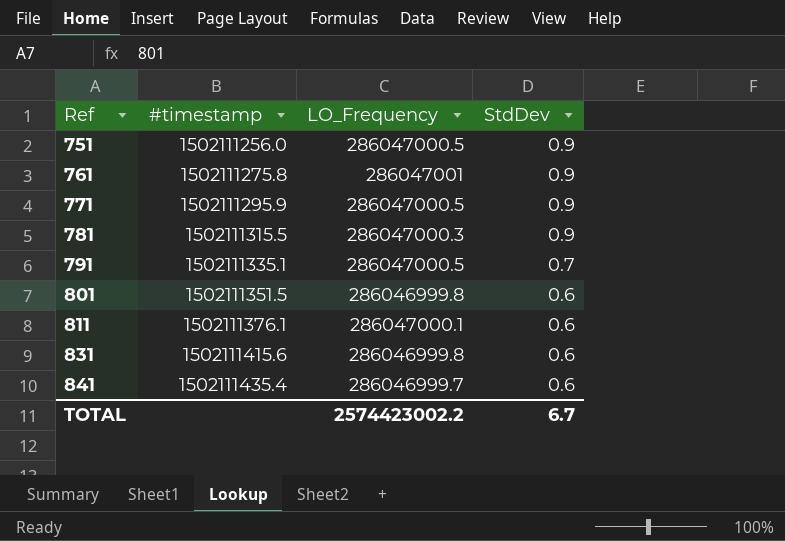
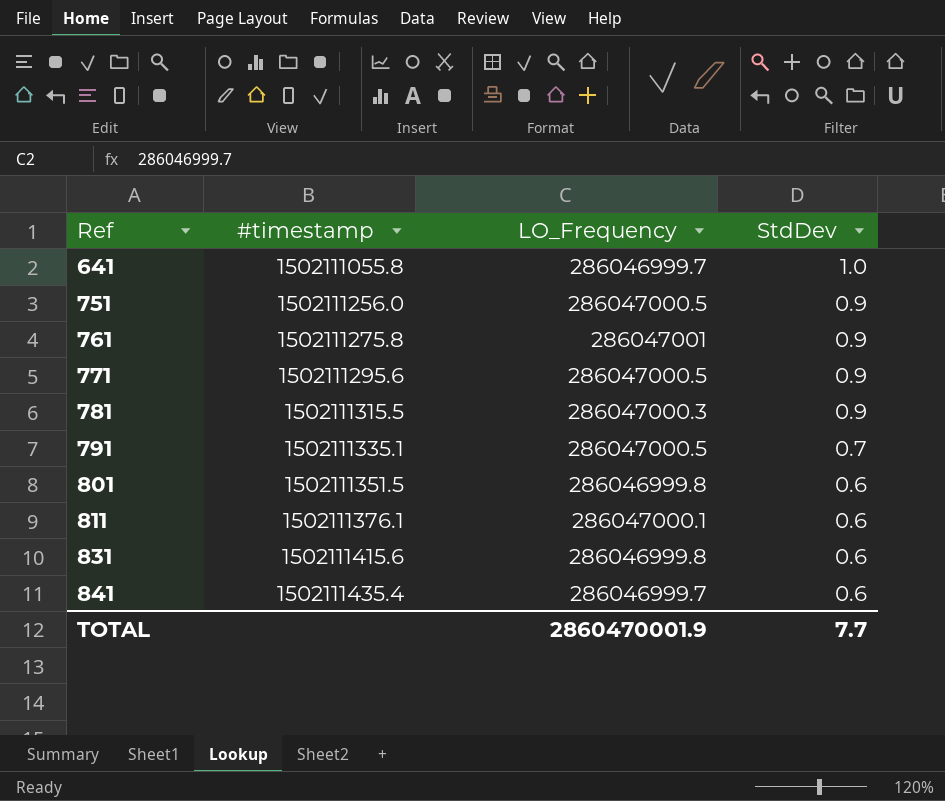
row 641: none -> 1502111055.8 | 286046999.7 | 1.0
771 | #timestamp: 1502111295.9 -> 1502111295.6
TOTAL | LO_Frequency: 2574423002.2 -> 2860470001.9
TOTAL | StdDev: 6.7 -> 7.7

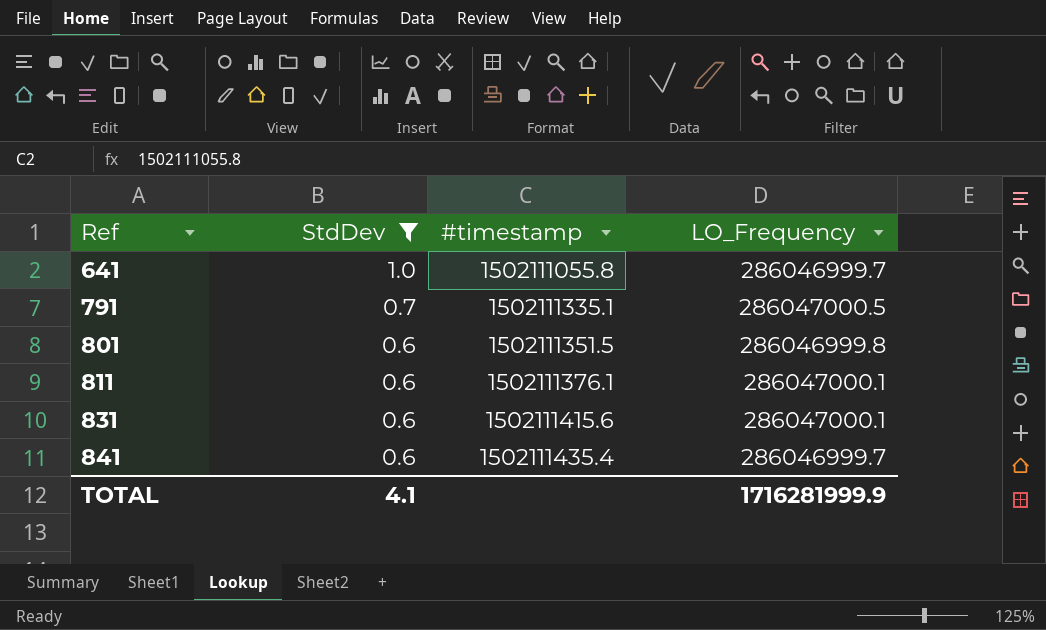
filter: none -> StdDev != 0.9
column StdDev | position: 4 -> 2
831 | LO_Frequency: 286046999.8 -> 286047000.1
TOTAL | StdDev: 7.7 -> 4.1
TOTAL | LO_Frequency: 2860470001.9 -> 1716281999.9

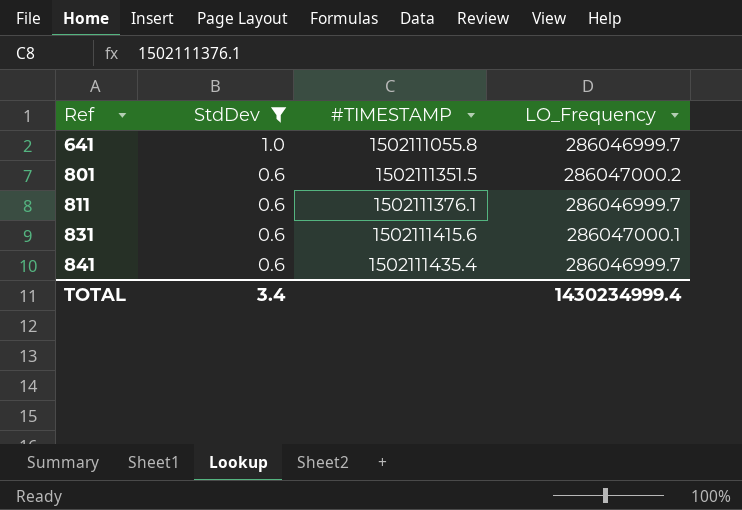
column name: #timestamp -> #TIMESTAMP
row 791: 0.7 | 1502111335.1 | 286047000.5 -> none
801 | LO_Frequency: 286046999.8 -> 286047000.2
811 | LO_Frequency: 286047000.1 -> 286046999.7
TOTAL | StdDev: 4.1 -> 3.4
TOTAL | LO_Frequency: 1716281999.9 -> 1430234999.4

